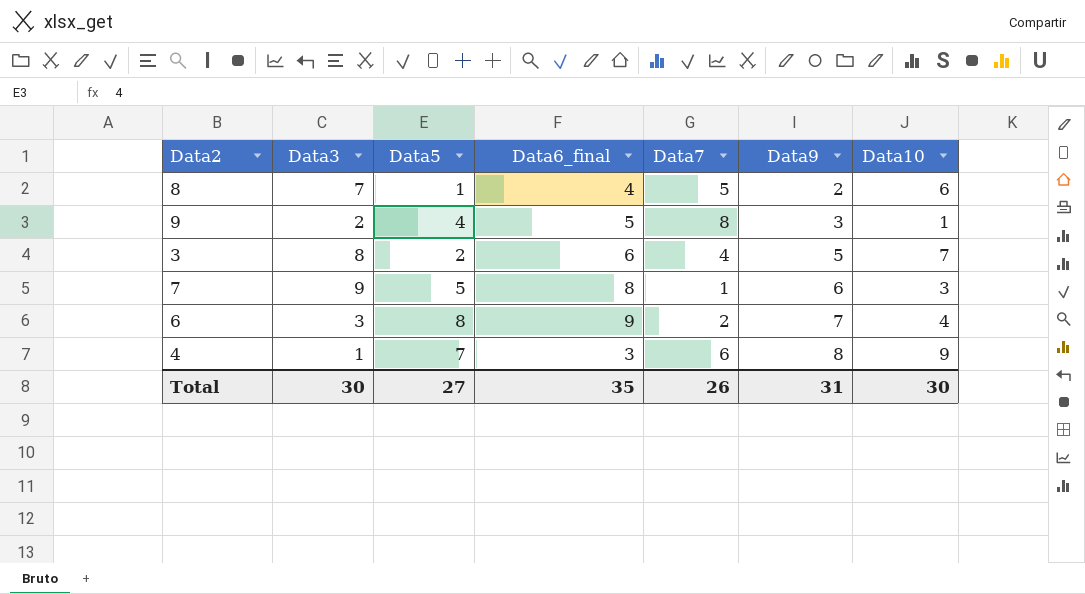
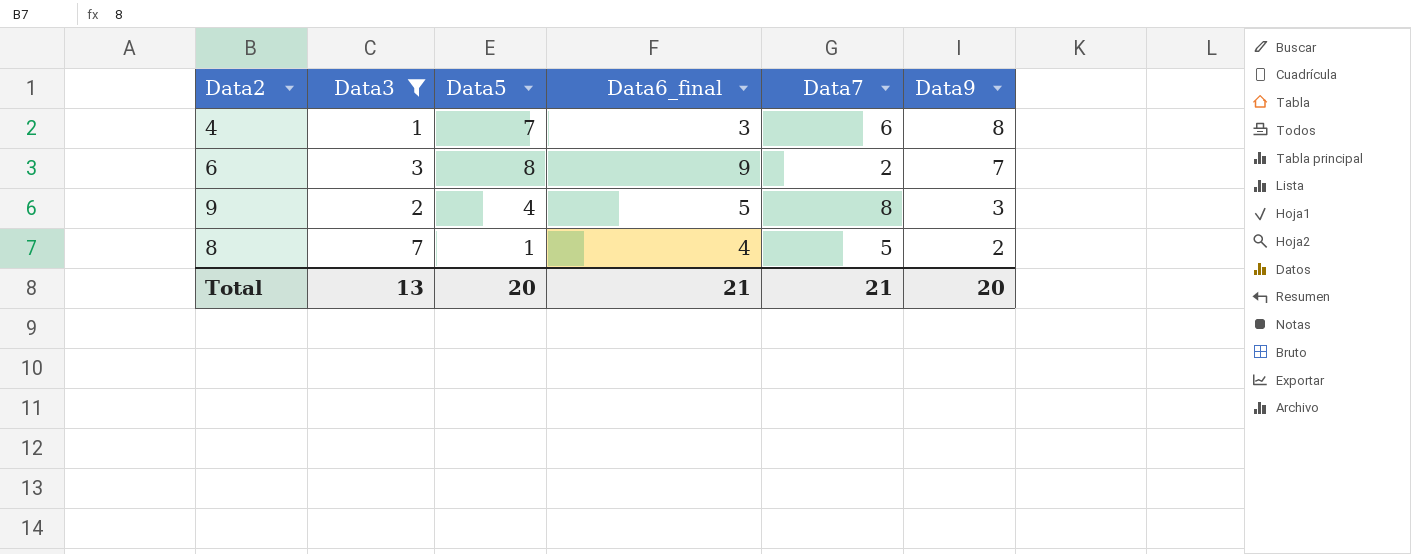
filter: none -> Data3 <= 7
row order: Data9 ascending -> Data9 descending
column Data10 | position: 7 -> none
Total | Data3: 30 -> 13
Total | Data5: 27 -> 20
Total | Data6_final: 35 -> 21
Total | Data7: 26 -> 21
Total | Data9: 31 -> 20

